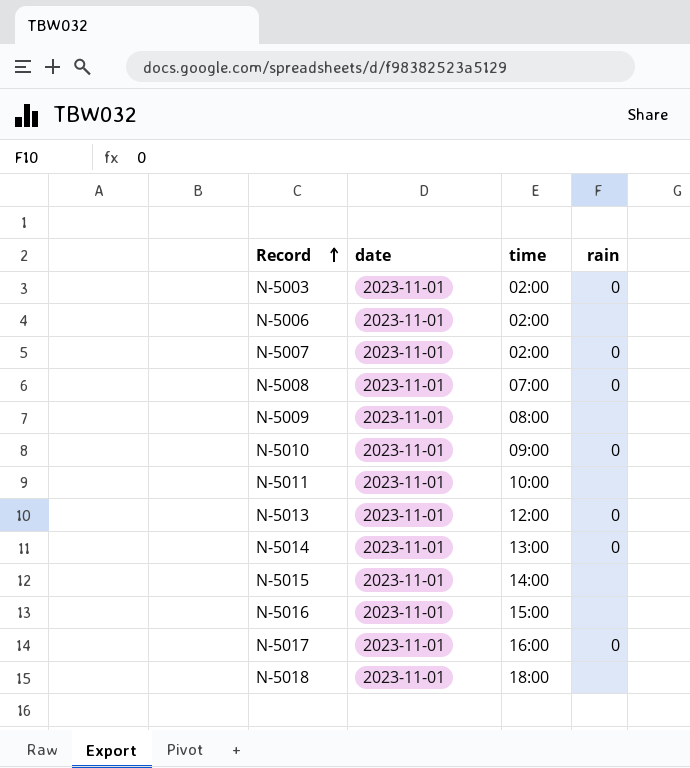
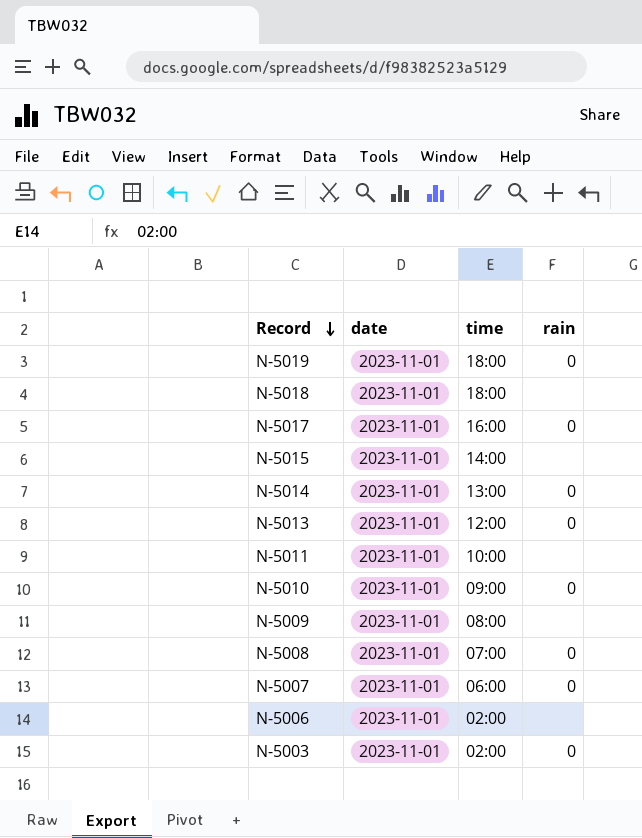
row order: Record ascending -> Record descending
row N-5016: 2023-11-01 | 15:00 | none -> none
row N-5019: none -> 2023-11-01 | 18:00 | 0
N-5007 | time: 02:00 -> 06:00

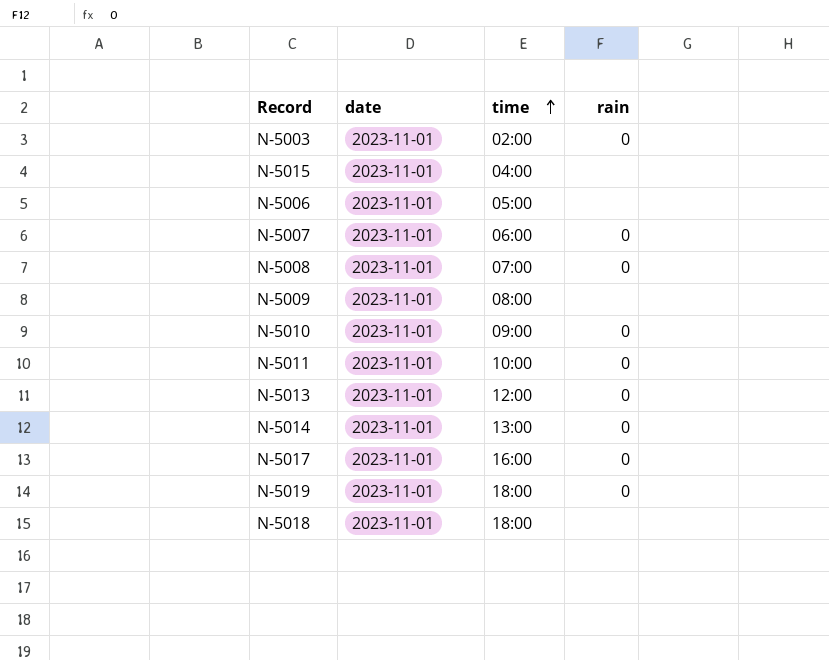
row order: Record descending -> time ascending
N-5015 | time: 14:00 -> 04:00
N-5006 | time: 02:00 -> 05:00
N-5011 | rain: none -> 0

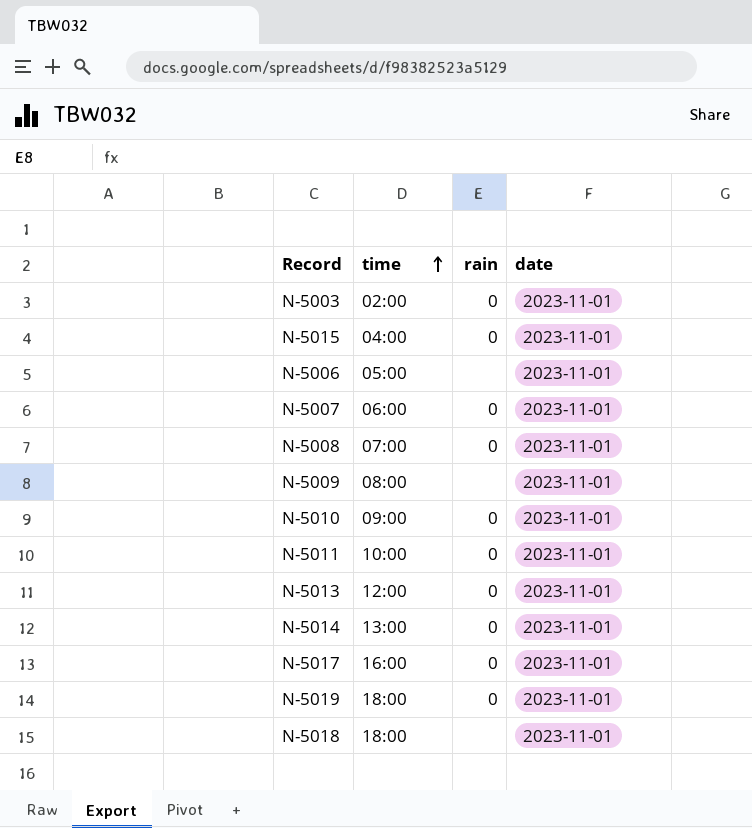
column date | position: 2 -> 4
N-5015 | rain: none -> 0

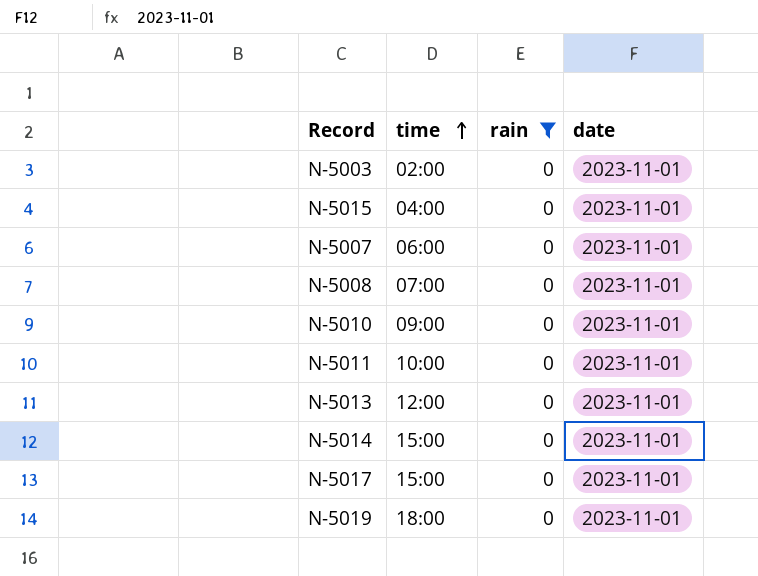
filter: none -> rain = 0
N-5014 | time: 13:00 -> 15:00
N-5017 | time: 16:00 -> 15:00

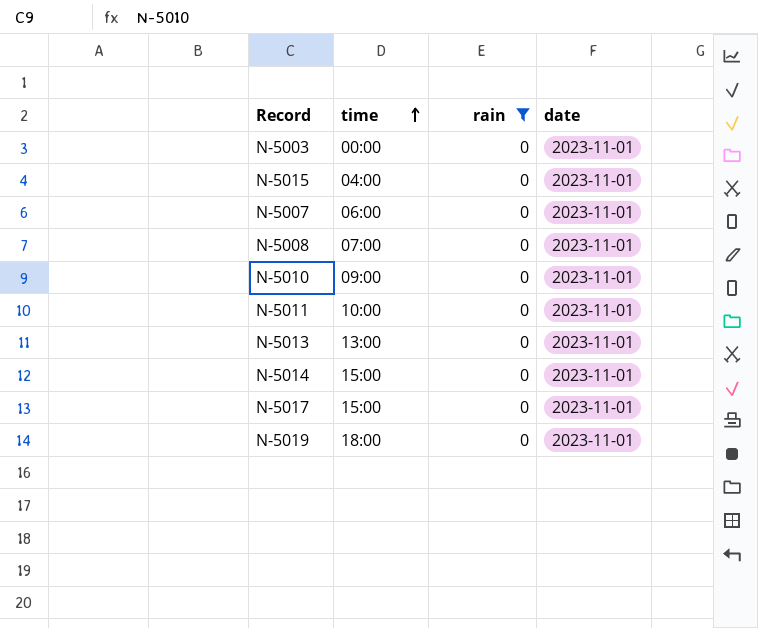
N-5003 | time: 02:00 -> 00:00
N-5013 | time: 12:00 -> 13:00

